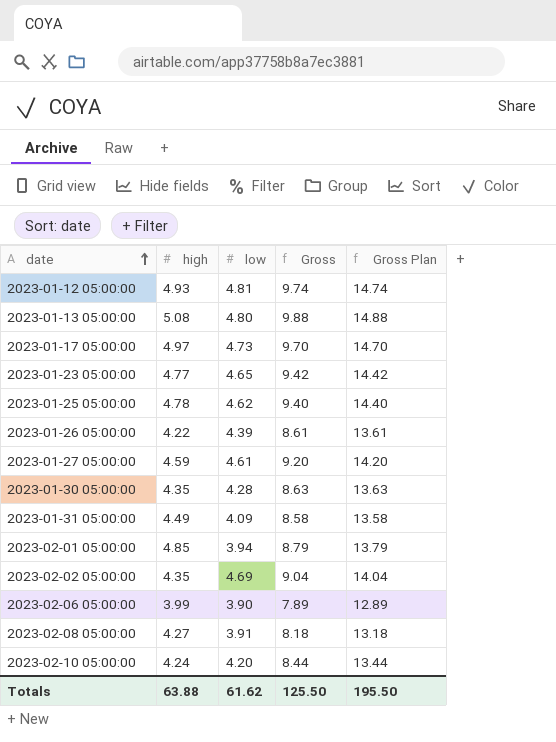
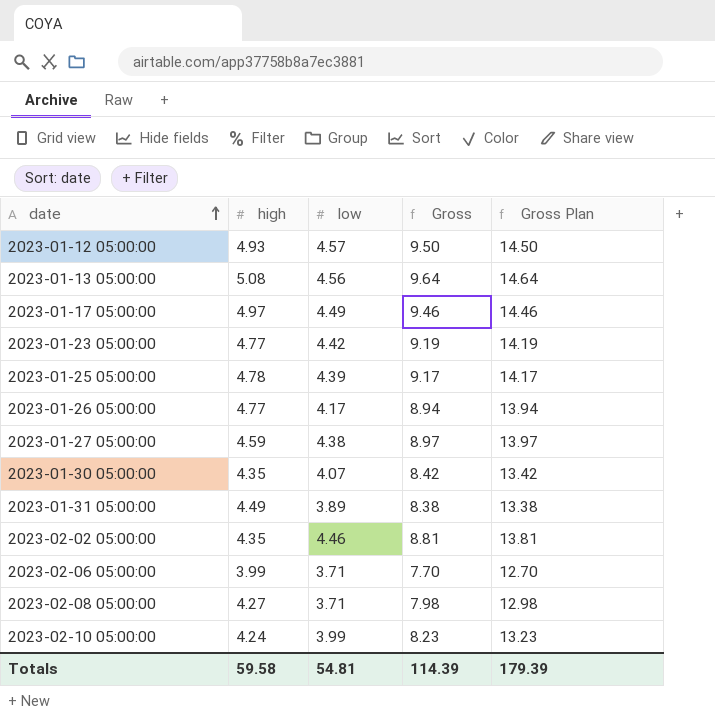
row 2023-02-01 05:00:00: 4.85 | 3.94 | 8.79 | 13.79 -> none
2023-01-12 05:00:00 | low: 4.81 -> 4.57
2023-01-12 05:00:00 | Gross: 9.74 -> 9.50
2023-01-12 05:00:00 | Gross Plan: 14.74 -> 14.50
2023-01-13 05:00:00 | low: 4.80 -> 4.56
2023-01-13 05:00:00 | Gross: 9.88 -> 9.64
2023-01-13 05:00:00 | Gross Plan: 14.88 -> 14.64
2023-01-17 05:00:00 | low: 4.73 -> 4.49
2023-01-17 05:00:00 | Gross: 9.70 -> 9.46
2023-01-17 05:00:00 | Gross Plan: 14.70 -> 14.46
2023-01-23 05:00:00 | low: 4.65 -> 4.42
2023-01-23 05:00:00 | Gross: 9.42 -> 9.19
2023-01-23 05:00:00 | Gross Plan: 14.42 -> 14.19
2023-01-25 05:00:00 | low: 4.62 -> 4.39
2023-01-25 05:00:00 | Gross: 9.40 -> 9.17
2023-01-25 05:00:00 | Gross Plan: 14.40 -> 14.17
2023-01-26 05:00:00 | high: 4.22 -> 4.77
2023-01-26 05:00:00 | low: 4.39 -> 4.17
2023-01-26 05:00:00 | Gross: 8.61 -> 8.94
2023-01-26 05:00:00 | Gross Plan: 13.61 -> 13.94
2023-01-27 05:00:00 | low: 4.61 -> 4.38
2023-01-27 05:00:00 | Gross: 9.20 -> 8.97
2023-01-27 05:00:00 | Gross Plan: 14.20 -> 13.97
2023-01-30 05:00:00 | low: 4.28 -> 4.07
2023-01-30 05:00:00 | Gross: 8.63 -> 8.42
2023-01-30 05:00:00 | Gross Plan: 13.63 -> 13.42
2023-01-31 05:00:00 | low: 4.09 -> 3.89
2023-01-31 05:00:00 | Gross: 8.58 -> 8.38
2023-01-31 05:00:00 | Gross Plan: 13.58 -> 13.38
2023-02-02 05:00:00 | low: 4.69 -> 4.46
2023-02-02 05:00:00 | Gross: 9.04 -> 8.81
2023-02-02 05:00:00 | Gross Plan: 14.04 -> 13.81
2023-02-06 05:00:00 | low: 3.90 -> 3.71
2023-02-06 05:00:00 | Gross: 7.89 -> 7.70
2023-02-06 05:00:00 | Gross Plan: 12.89 -> 12.70
2023-02-08 05:00:00 | low: 3.91 -> 3.71
2023-02-08 05:00:00 | Gross: 8.18 -> 7.98
2023-02-08 05:00:00 | Gross Plan: 13.18 -> 12.98
2023-02-10 05:00:00 | low: 4.20 -> 3.99
2023-02-10 05:00:00 | Gross: 8.44 -> 8.23
2023-02-10 05:00:00 | Gross Plan: 13.44 -> 13.23
Totals | high: 63.88 -> 59.58
Totals | low: 61.62 -> 54.81
Totals | Gross: 125.50 -> 114.39
Totals | Gross Plan: 195.50 -> 179.39

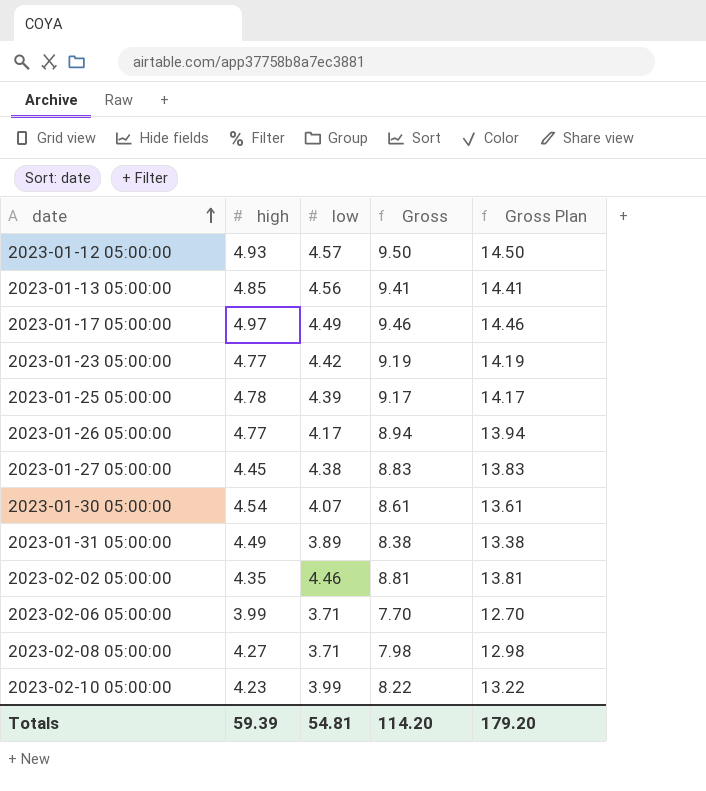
2023-01-13 05:00:00 | high: 5.08 -> 4.85
2023-01-13 05:00:00 | Gross: 9.64 -> 9.41
2023-01-13 05:00:00 | Gross Plan: 14.64 -> 14.41
2023-01-27 05:00:00 | high: 4.59 -> 4.45
2023-01-27 05:00:00 | Gross: 8.97 -> 8.83
2023-01-27 05:00:00 | Gross Plan: 13.97 -> 13.83
2023-01-30 05:00:00 | high: 4.35 -> 4.54
2023-01-30 05:00:00 | Gross: 8.42 -> 8.61
2023-01-30 05:00:00 | Gross Plan: 13.42 -> 13.61
2023-02-10 05:00:00 | high: 4.24 -> 4.23
2023-02-10 05:00:00 | Gross: 8.23 -> 8.22
2023-02-10 05:00:00 | Gross Plan: 13.23 -> 13.22
Totals | high: 59.58 -> 59.39
Totals | Gross: 114.39 -> 114.20
Totals | Gross Plan: 179.39 -> 179.20

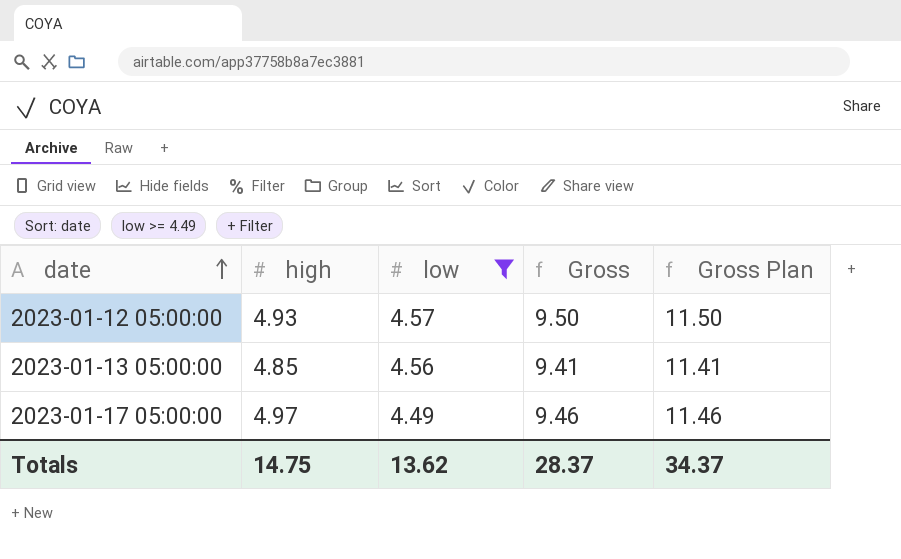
filter: none -> low >= 4.49
column Gross Plan | formula: [Gross] + 5 -> [Gross] + 2
Totals | high: 59.39 -> 14.75
Totals | low: 54.81 -> 13.62
Totals | Gross: 114.20 -> 28.37
Totals | Gross Plan: 179.20 -> 34.37

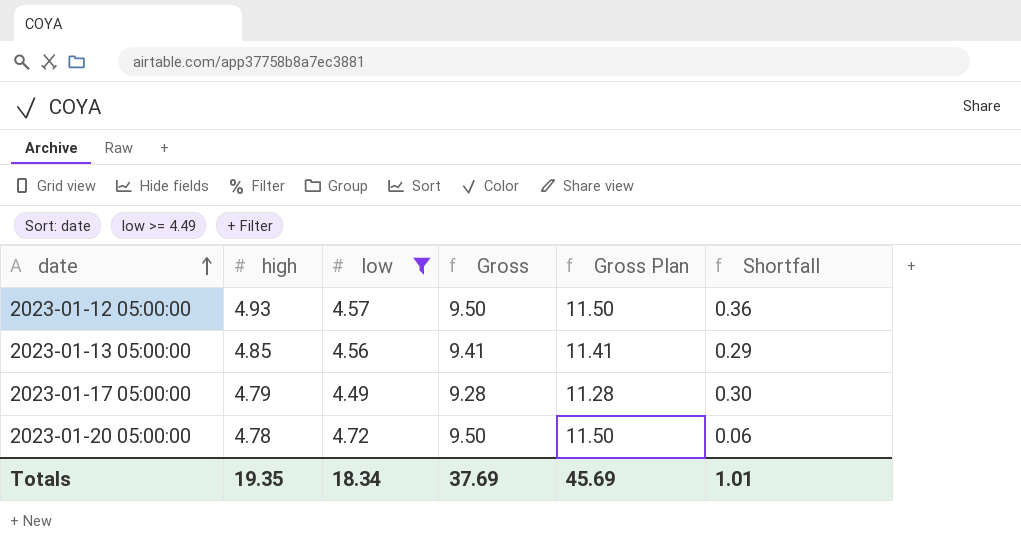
column Shortfall | formula: none -> [high] - [low]
2023-01-17 05:00:00 | high: 4.97 -> 4.79
2023-01-17 05:00:00 | Gross: 9.46 -> 9.28
2023-01-17 05:00:00 | Gross Plan: 11.46 -> 11.28
row 2023-01-20 05:00:00: none -> 4.78 | 4.72 | 9.50 | 11.50 | 0.06
Totals | high: 14.75 -> 19.35
Totals | low: 13.62 -> 18.34
Totals | Gross: 28.37 -> 37.69
Totals | Gross Plan: 34.37 -> 45.69

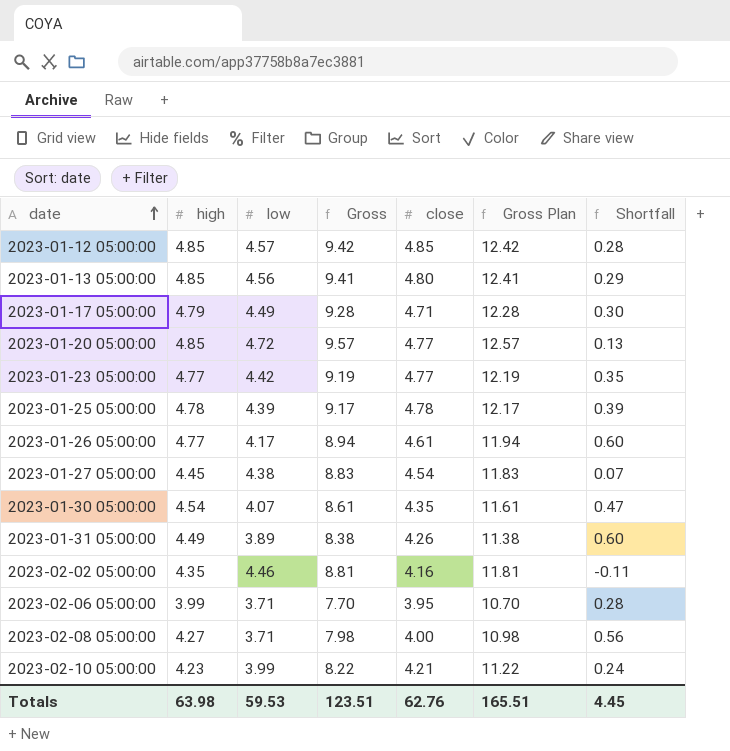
filter: low >= 4.49 -> none
column close | position: none -> 5
column Gross Plan | formula: [Gross] + 2 -> [Gross] + 3
2023-01-12 05:00:00 | high: 4.93 -> 4.85
2023-01-12 05:00:00 | Gross: 9.50 -> 9.42
2023-01-12 05:00:00 | Shortfall: 0.36 -> 0.28
2023-01-20 05:00:00 | high: 4.78 -> 4.85
2023-01-20 05:00:00 | Gross: 9.50 -> 9.57
2023-01-20 05:00:00 | Shortfall: 0.06 -> 0.13
Totals | high: 19.35 -> 63.98
Totals | low: 18.34 -> 59.53
Totals | Gross: 37.69 -> 123.51
Totals | Gross Plan: 45.69 -> 165.51
Totals | Shortfall: 1.01 -> 4.45

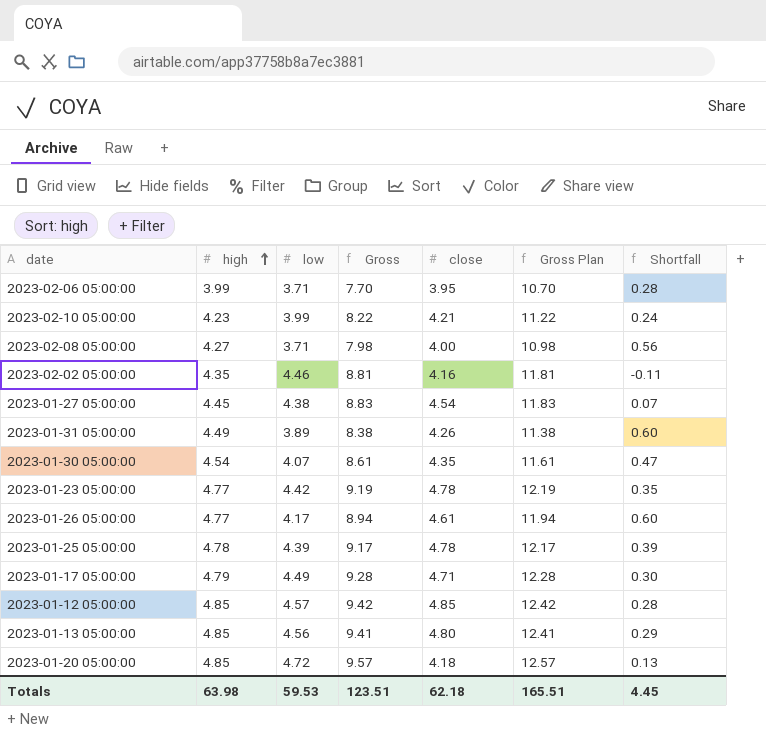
row order: date ascending -> high ascending
2023-01-23 05:00:00 | close: 4.77 -> 4.78
2023-01-20 05:00:00 | close: 4.77 -> 4.18
Totals | close: 62.76 -> 62.18

